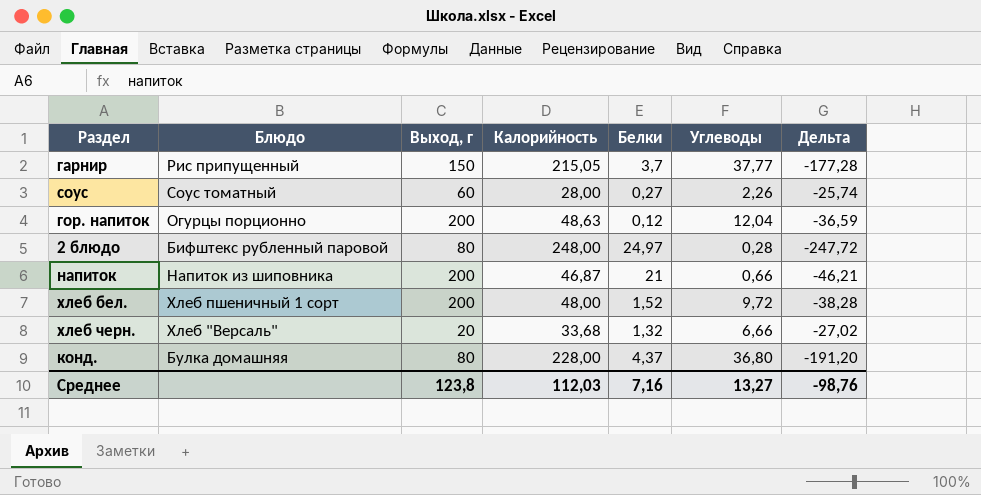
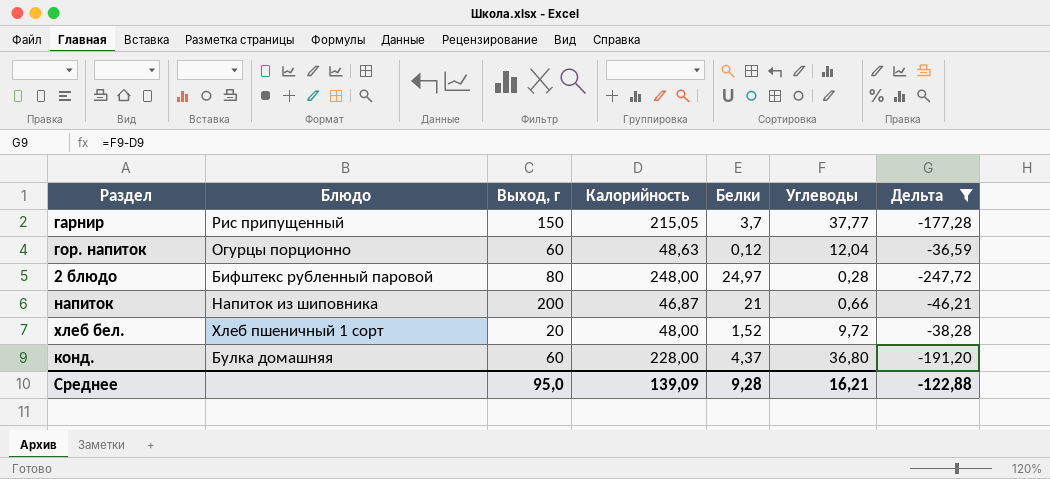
filter: none -> Дельта <= -36,59
гор. напиток | Выход, г: 200 -> 60
хлеб бел. | Выход, г: 200 -> 20
конд. | Выход, г: 80 -> 60
Среднее | Выход, г: 123,8 -> 95,0
Среднее | Калорийность: 112,03 -> 139,09
Среднее | Белки: 7,16 -> 9,28
Среднее | Углеводы: 13,27 -> 16,21
Среднее | Дельта: -98,76 -> -122,88

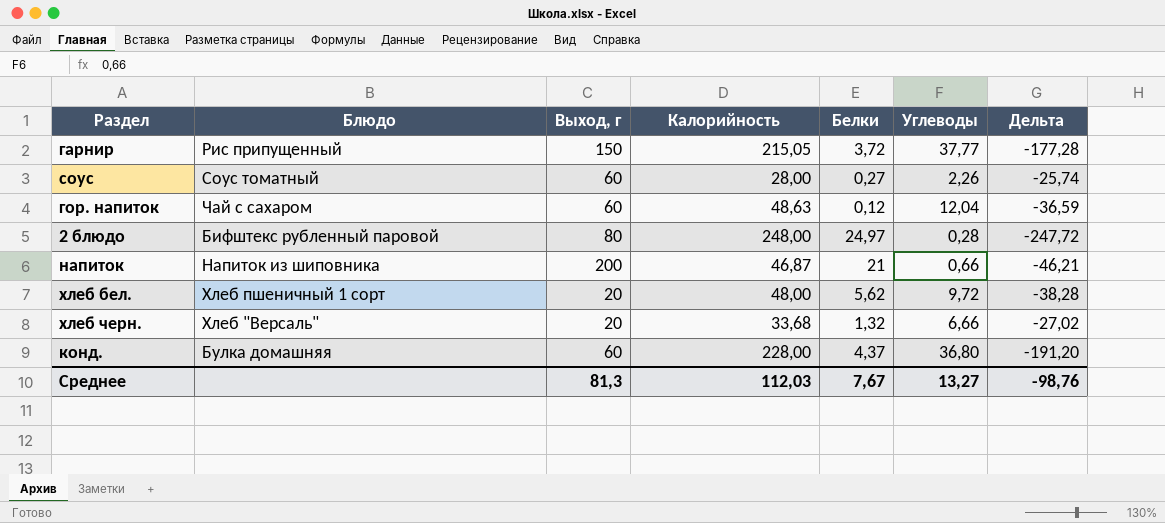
filter: Дельта <= -36,59 -> none
гарнир | Белки: 3,7 -> 3,72
гор. напиток | Блюдо: Огурцы порционно -> Чай с сахаром
хлеб бел. | Белки: 1,52 -> 5,62
Среднее | Выход, г: 95,0 -> 81,3
Среднее | Калорийность: 139,09 -> 112,03
Среднее | Белки: 9,28 -> 7,67
Среднее | Углеводы: 16,21 -> 13,27
Среднее | Дельта: -122,88 -> -98,76

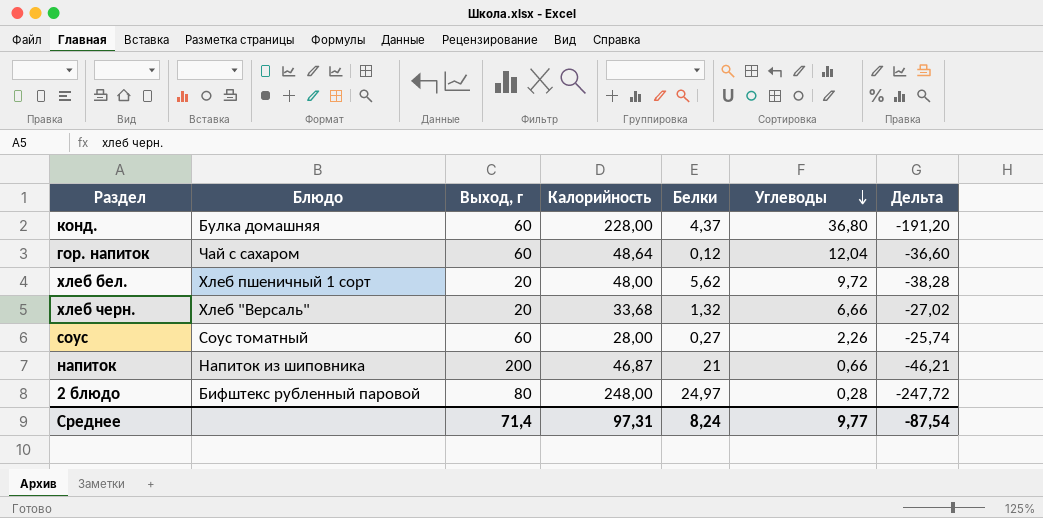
row order: none -> Углеводы descending
row гарнир: Рис припущенный | 150 | 215,05 | 3,72 | 37,77 | -177,28 -> none
гор. напиток | Калорийность: 48,63 -> 48,64
гор. напиток | Дельта: -36,59 -> -36,60
Среднее | Выход, г: 81,3 -> 71,4
Среднее | Калорийность: 112,03 -> 97,31
Среднее | Белки: 7,67 -> 8,24
Среднее | Углеводы: 13,27 -> 9,77
Среднее | Дельта: -98,76 -> -87,54

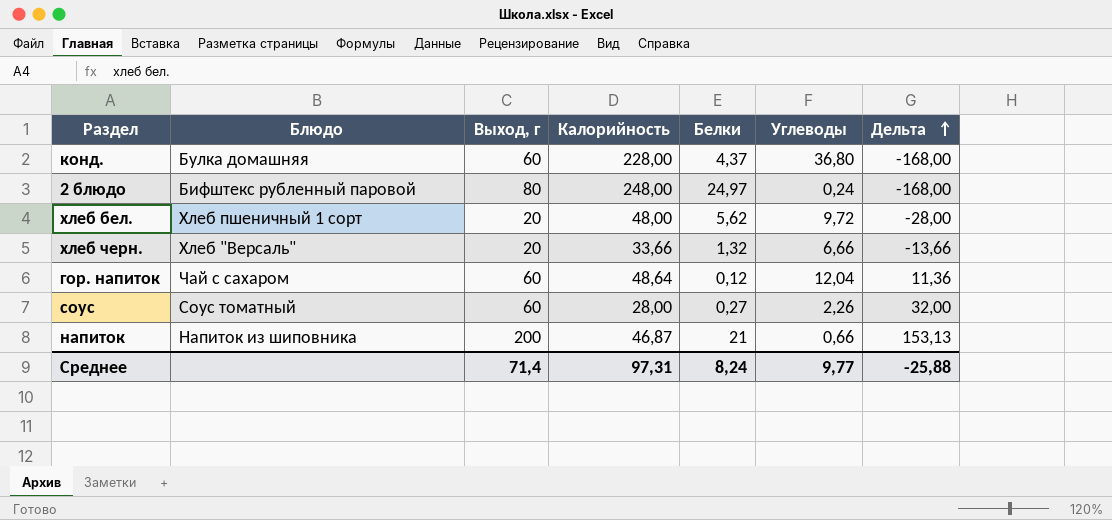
row order: Углеводы descending -> Дельта ascending
column Дельта | formula: [Углеводы] - [Калорийность] -> [Выход, г] - [Калорийность]
2 блюдо | Углеводы: 0,28 -> 0,24
хлеб черн. | Калорийность: 33,68 -> 33,66
Среднее | Дельта: -87,54 -> -25,88

